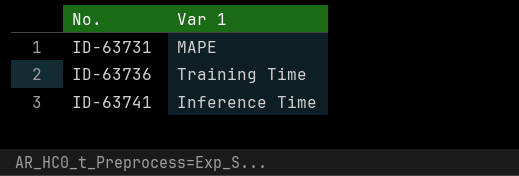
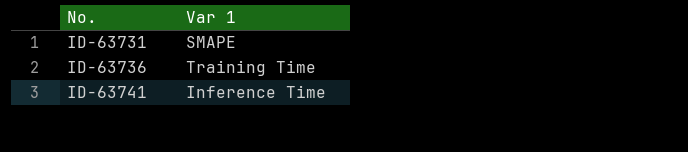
ID-63731 | Var 1: MAPE -> SMAPE

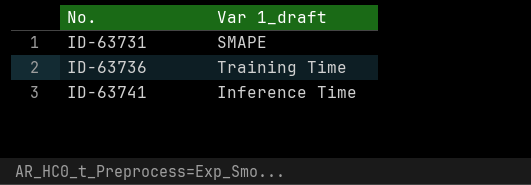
column name: Var 1 -> Var 1_draft

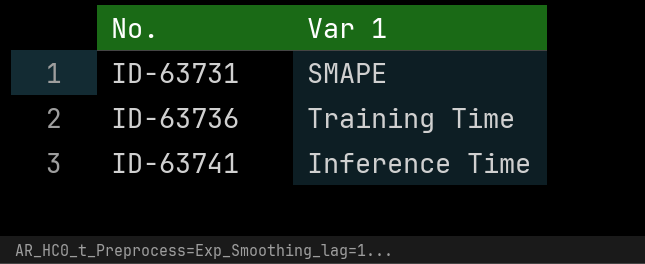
column name: Var 1_draft -> Var 1

